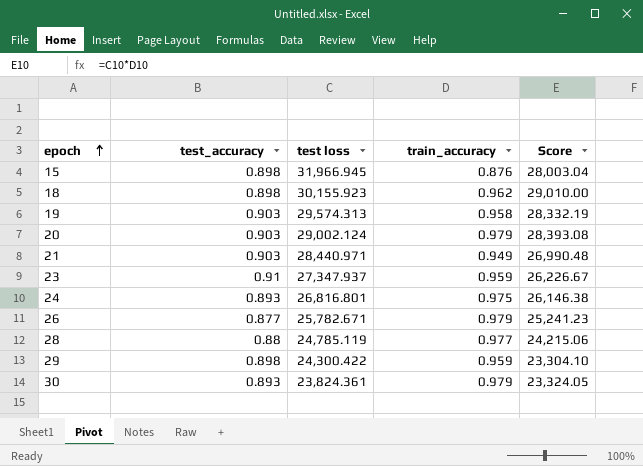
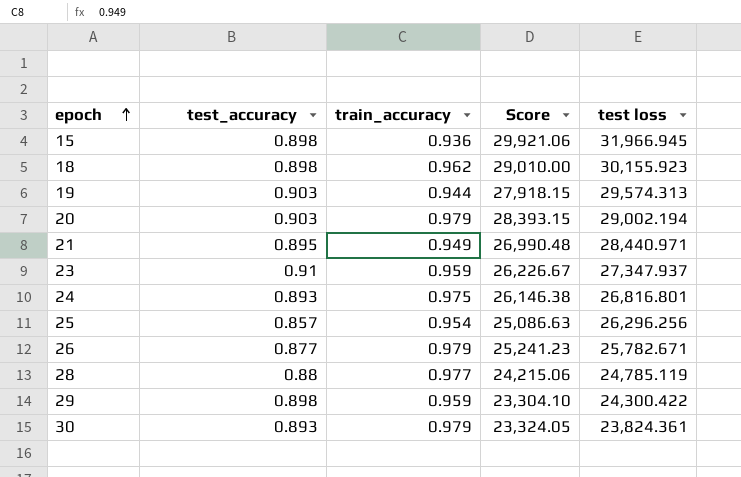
column test loss | position: 3 -> 5
15 | train_accuracy: 0.876 -> 0.936
15 | Score: 28,003.04 -> 29,921.06
19 | train_accuracy: 0.958 -> 0.944
19 | Score: 28,332.19 -> 27,918.15
20 | Score: 28,393.08 -> 28,393.15
20 | test loss: 29,002.124 -> 29,002.194
21 | test_accuracy: 0.903 -> 0.895
row 25: none -> 0.857 | 0.954 | 25,086.63 | 26,296.256

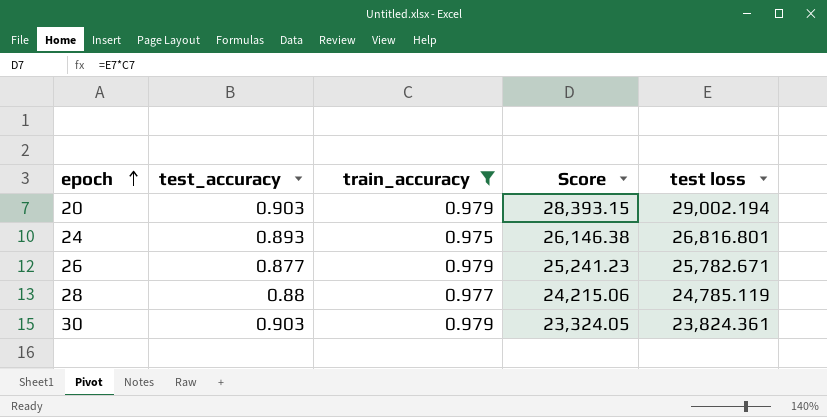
filter: none -> train_accuracy >= 0.975
30 | test_accuracy: 0.893 -> 0.903

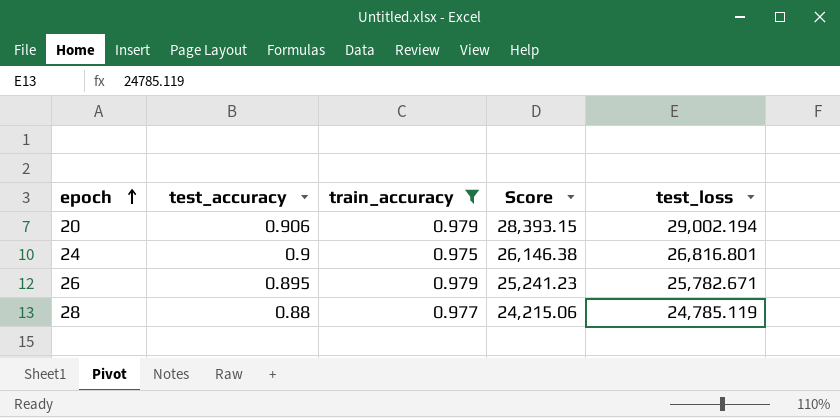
column name: test loss -> test_loss
row 30: 0.903 | 0.979 | 23,324.05 | 23,824.361 -> none
20 | test_accuracy: 0.903 -> 0.906
24 | test_accuracy: 0.893 -> 0.9
26 | test_accuracy: 0.877 -> 0.895

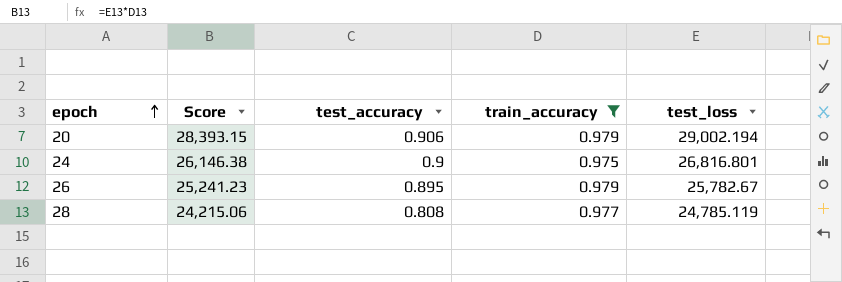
column Score | position: 4 -> 2
26 | test_loss: 25,782.671 -> 25,782.67
28 | test_accuracy: 0.88 -> 0.808

